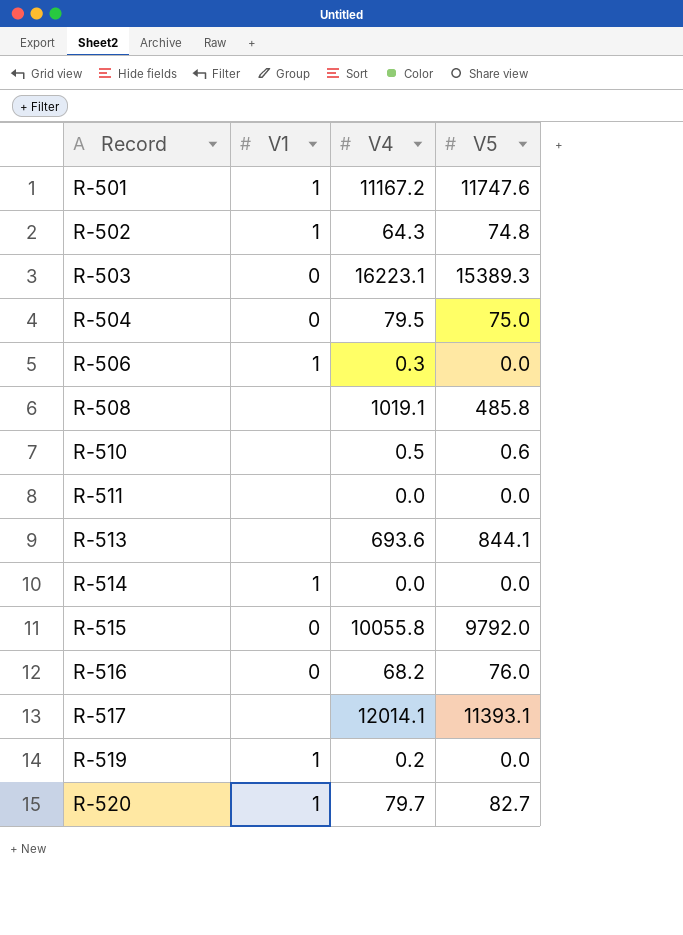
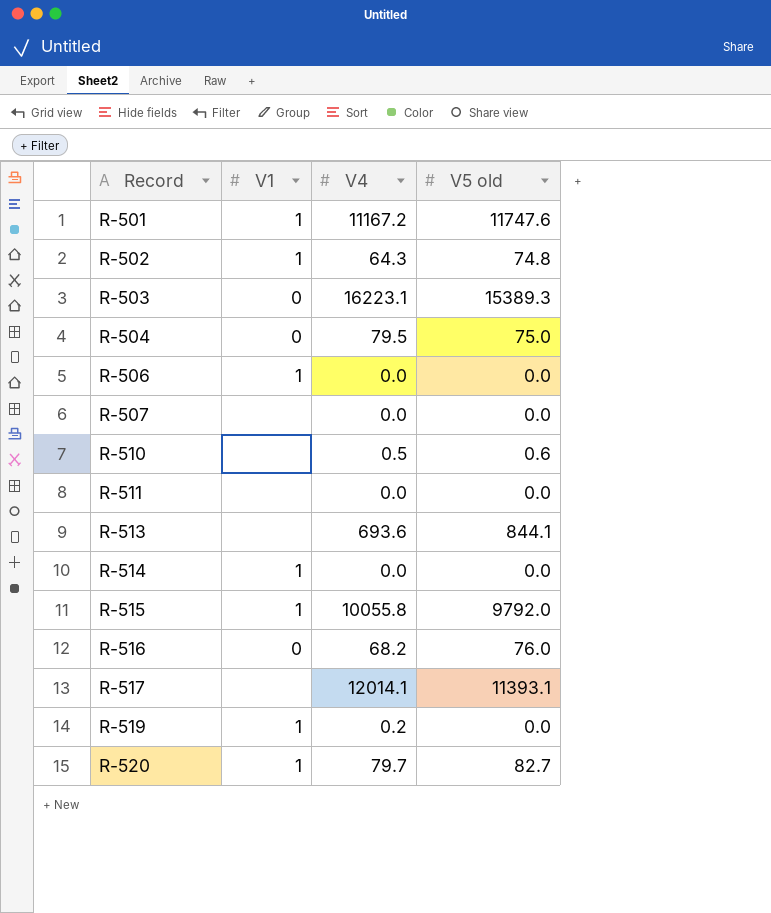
column name: V5 -> V5 old
row R-508: none | 1019.1 | 485.8 -> none
R-506 | V4: 0.3 -> 0.0
row R-507: none -> none | 0.0 | 0.0
R-515 | V1: 0 -> 1

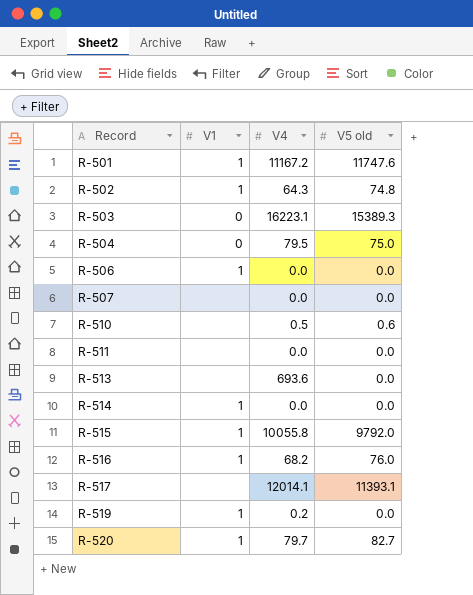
R-513 | V5 old: 844.1 -> 0.0
R-516 | V1: 0 -> 1

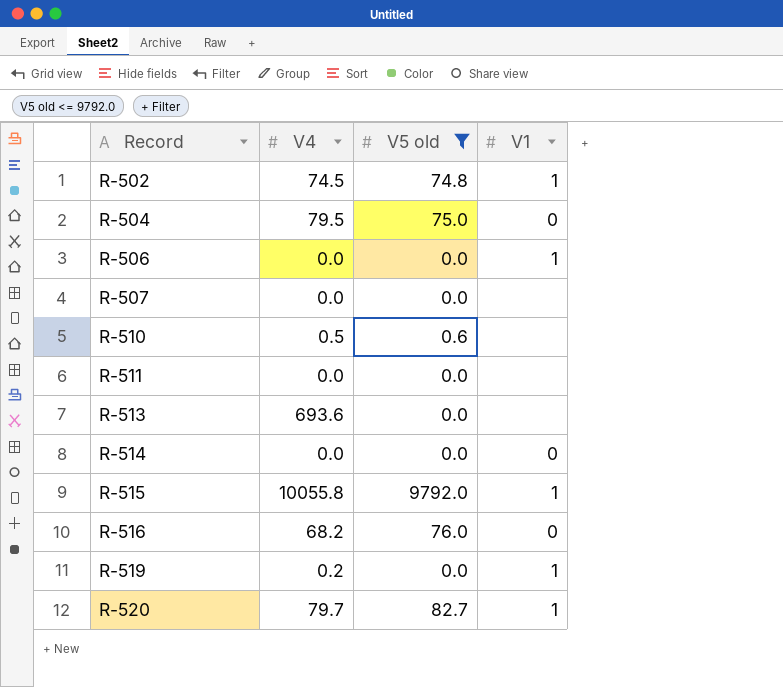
filter: none -> V5 old <= 9792.0
column V1 | position: 2 -> 4
R-502 | V4: 64.3 -> 74.5
R-514 | V1: 1 -> 0
R-516 | V1: 1 -> 0

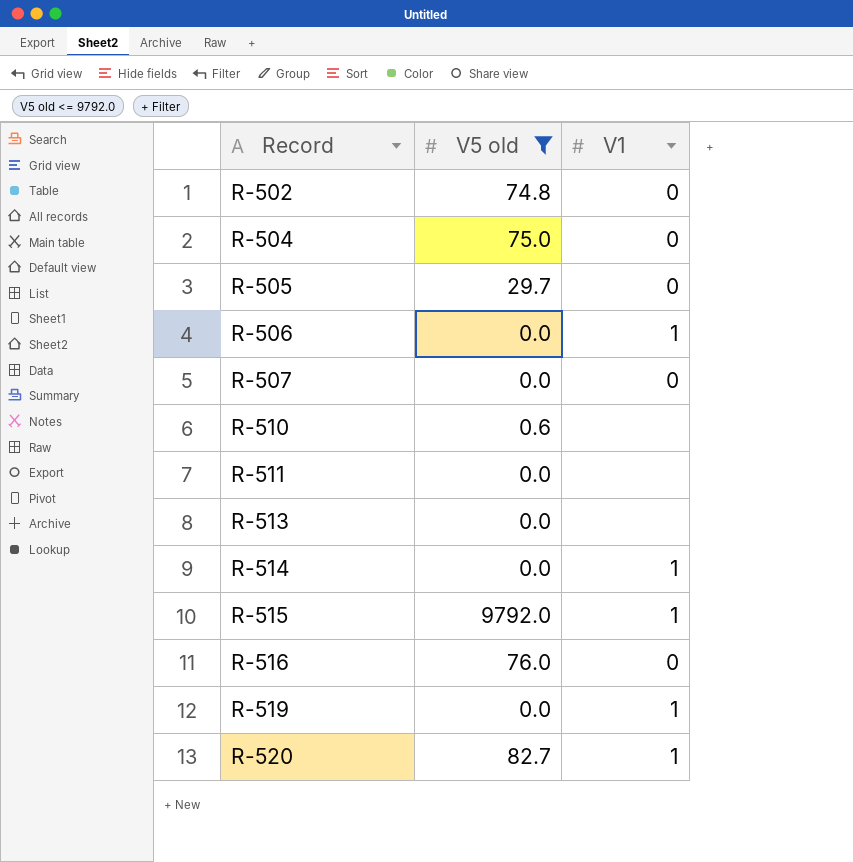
column V4 | position: 2 -> none
R-502 | V1: 1 -> 0
row R-505: none -> 29.7 | 0
R-507 | V1: none -> 0
R-514 | V1: 0 -> 1

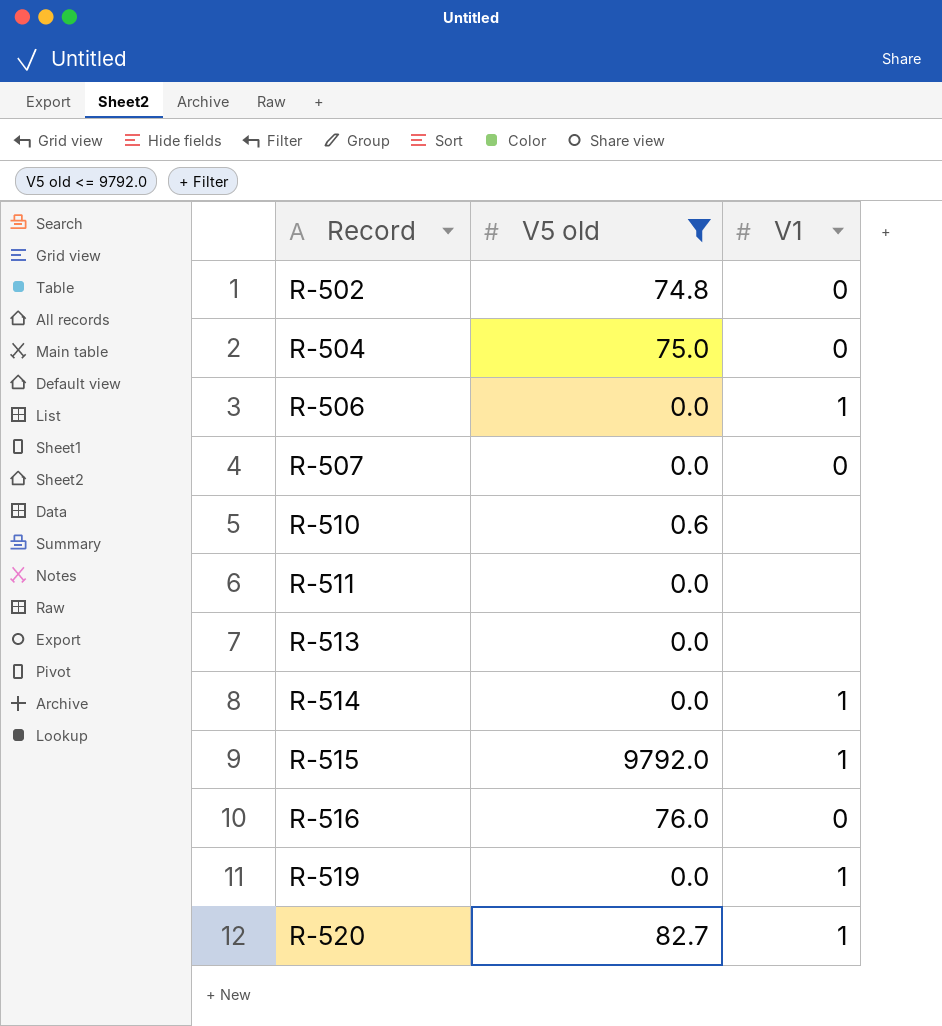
row R-505: 29.7 | 0 -> none

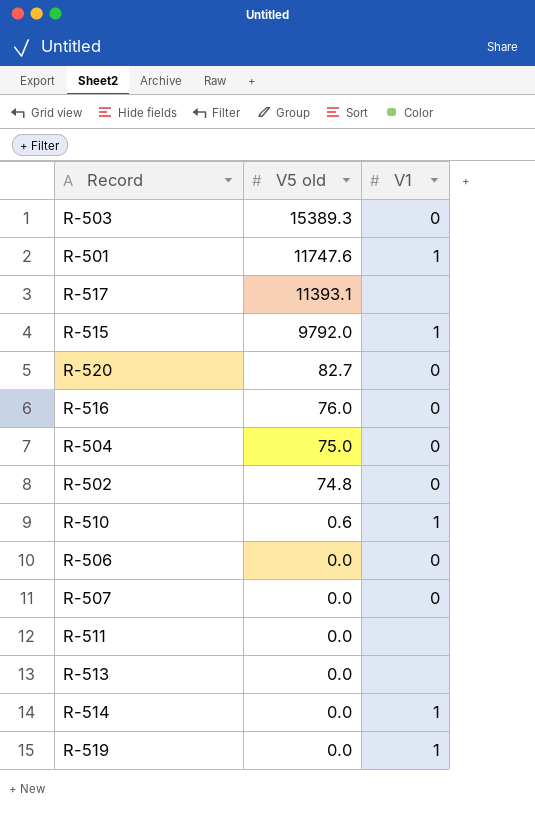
filter: V5 old <= 9792.0 -> none
row order: Record ascending -> V5 old descending
R-520 | V1: 1 -> 0
R-510 | V1: none -> 1
R-506 | V1: 1 -> 0

